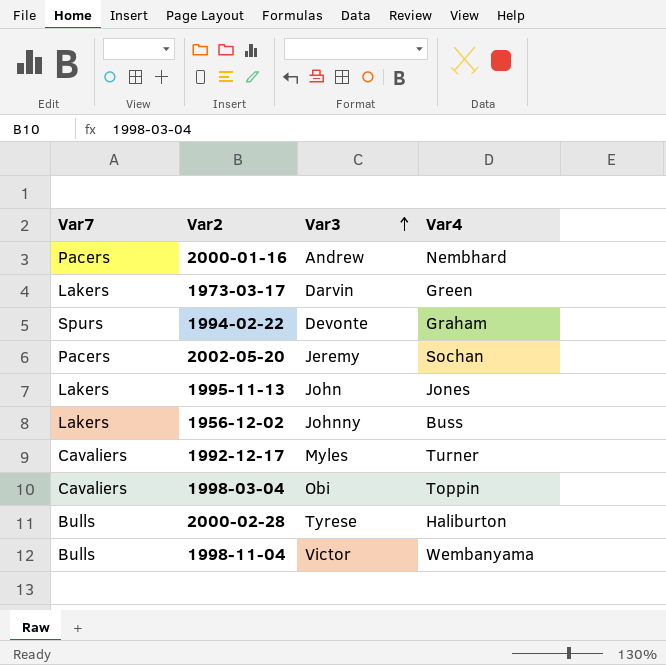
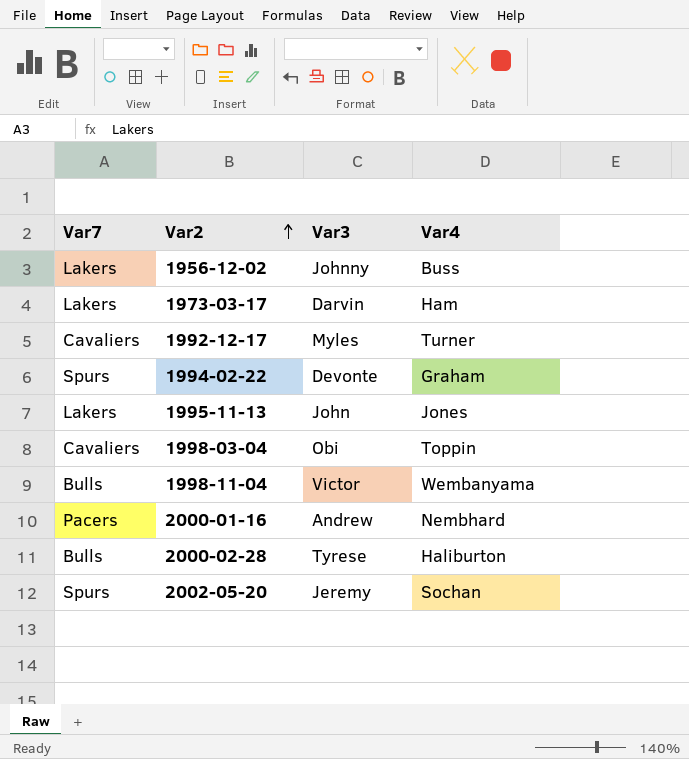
row order: Var3 ascending -> Var2 ascending
1973-03-17 | Var4: Green -> Ham
2002-05-20 | Var7: Pacers -> Spurs

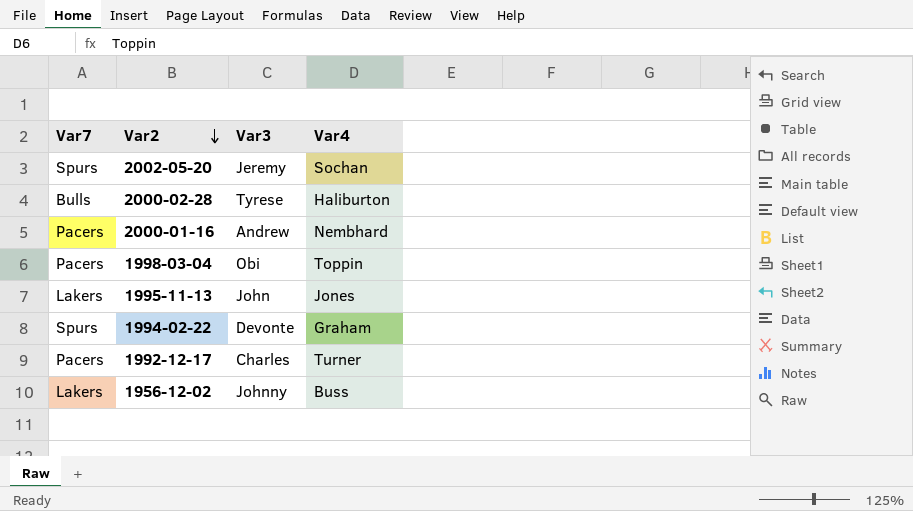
row order: Var2 ascending -> Var2 descending
row 1973-03-17: Lakers | Darvin | Ham -> none
row 1998-11-04: Bulls | Victor | Wembanyama -> none
1998-03-04 | Var7: Cavaliers -> Pacers
1992-12-17 | Var7: Cavaliers -> Pacers
1992-12-17 | Var3: Myles -> Charles

